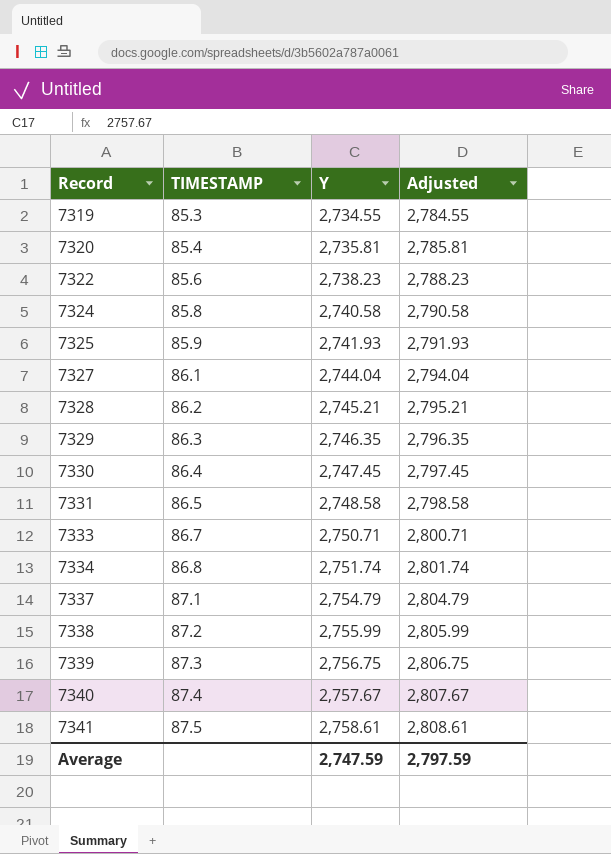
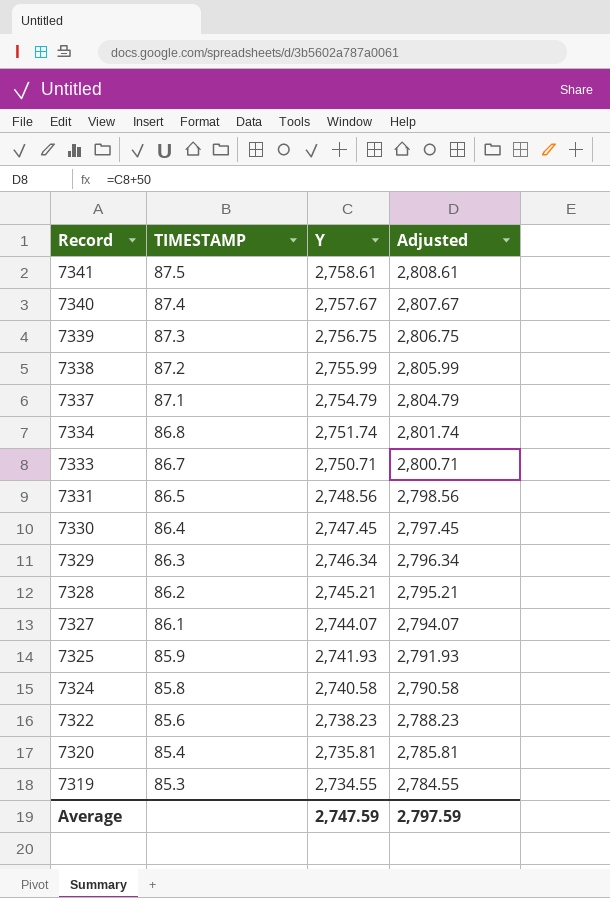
row order: Record ascending -> Record descending
7331 | Y: 2,748.58 -> 2,748.56
7331 | Adjusted: 2,798.58 -> 2,798.56
7329 | Y: 2,746.35 -> 2,746.34
7329 | Adjusted: 2,796.35 -> 2,796.34
7327 | Y: 2,744.04 -> 2,744.07
7327 | Adjusted: 2,794.04 -> 2,794.07

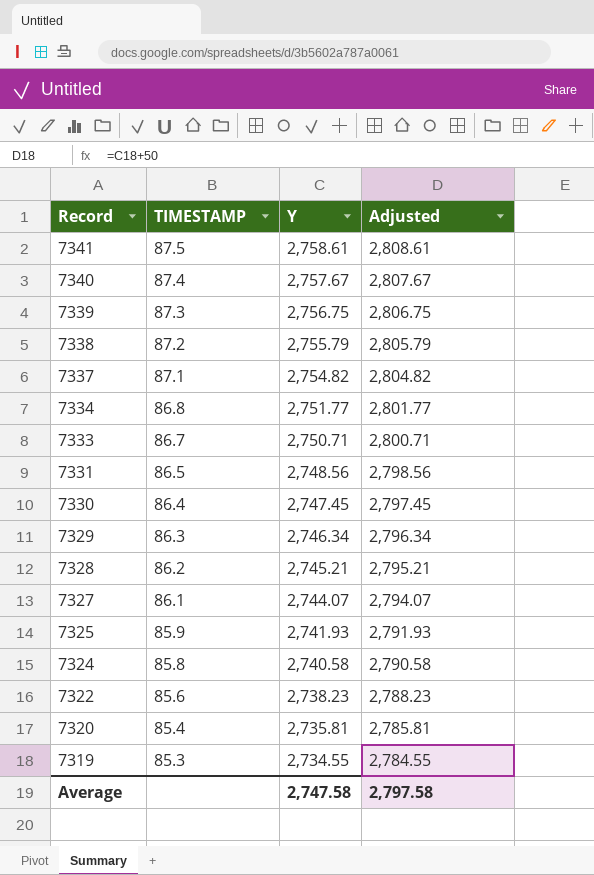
7338 | Y: 2,755.99 -> 2,755.79
7338 | Adjusted: 2,805.99 -> 2,805.79
7337 | Y: 2,754.79 -> 2,754.82
7337 | Adjusted: 2,804.79 -> 2,804.82
7334 | Y: 2,751.74 -> 2,751.77
7334 | Adjusted: 2,801.74 -> 2,801.77
Average | Y: 2,747.59 -> 2,747.58
Average | Adjusted: 2,797.59 -> 2,797.58

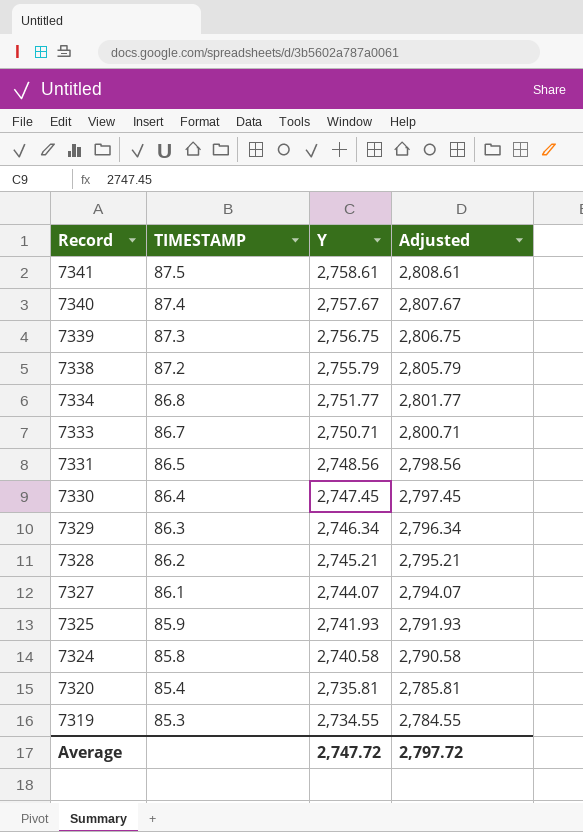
row 7337: 87.1 | 2,754.82 | 2,804.82 -> none
row 7322: 85.6 | 2,738.23 | 2,788.23 -> none
Average | Y: 2,747.58 -> 2,747.72
Average | Adjusted: 2,797.58 -> 2,797.72

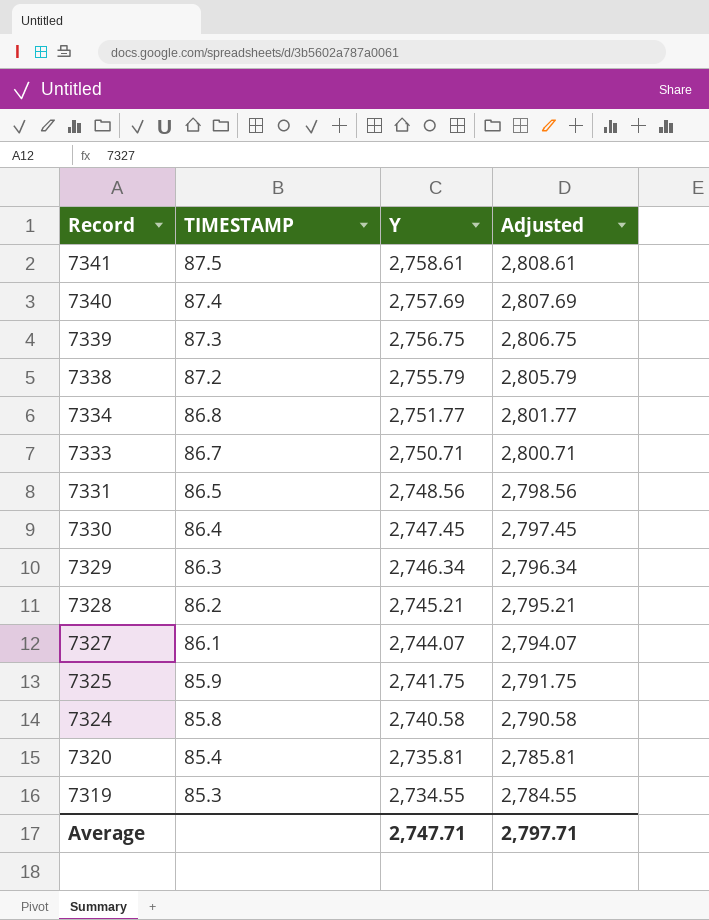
7340 | Y: 2,757.67 -> 2,757.69
7340 | Adjusted: 2,807.67 -> 2,807.69
7325 | Y: 2,741.93 -> 2,741.75
7325 | Adjusted: 2,791.93 -> 2,791.75
Average | Y: 2,747.72 -> 2,747.71
Average | Adjusted: 2,797.72 -> 2,797.71

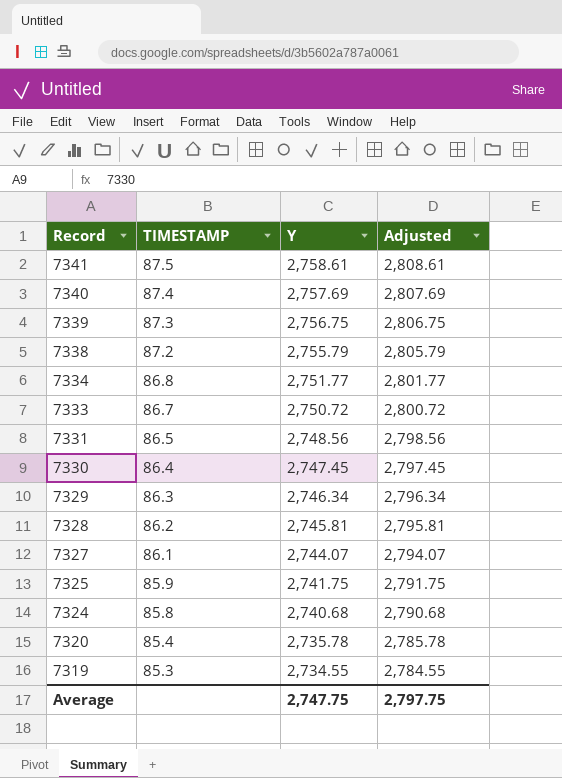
7333 | Y: 2,750.71 -> 2,750.72
7333 | Adjusted: 2,800.71 -> 2,800.72
7328 | Y: 2,745.21 -> 2,745.81
7328 | Adjusted: 2,795.21 -> 2,795.81
7324 | Y: 2,740.58 -> 2,740.68
7324 | Adjusted: 2,790.58 -> 2,790.68
7320 | Y: 2,735.81 -> 2,735.78
7320 | Adjusted: 2,785.81 -> 2,785.78
Average | Y: 2,747.71 -> 2,747.75
Average | Adjusted: 2,797.71 -> 2,797.75

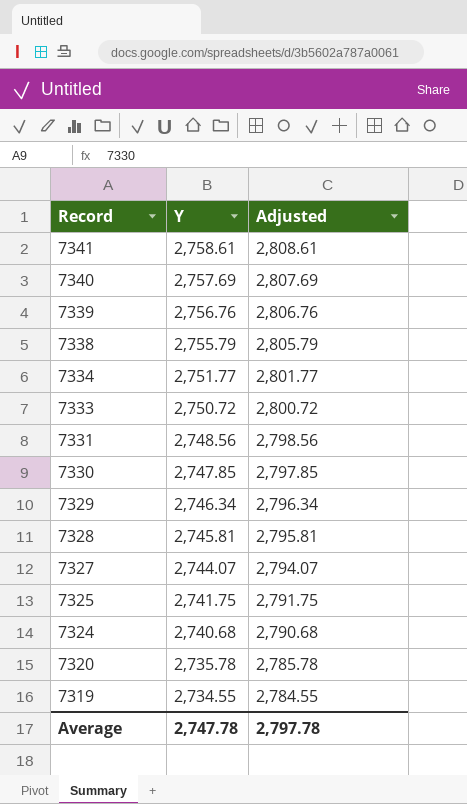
column TIMESTAMP | position: 2 -> none
7339 | Y: 2,756.75 -> 2,756.76
7339 | Adjusted: 2,806.75 -> 2,806.76
7330 | Y: 2,747.45 -> 2,747.85
7330 | Adjusted: 2,797.45 -> 2,797.85
Average | Y: 2,747.75 -> 2,747.78
Average | Adjusted: 2,797.75 -> 2,797.78

